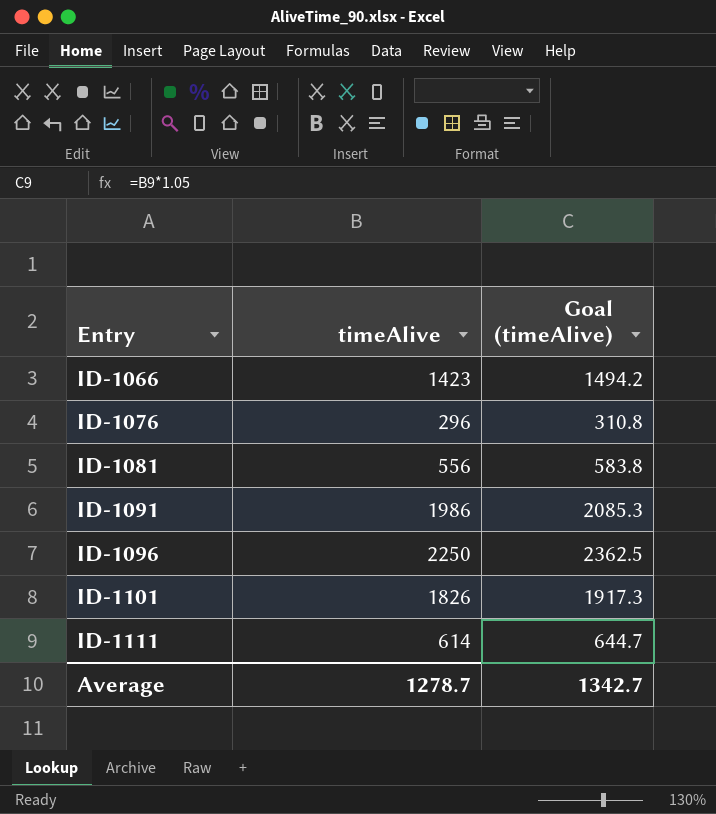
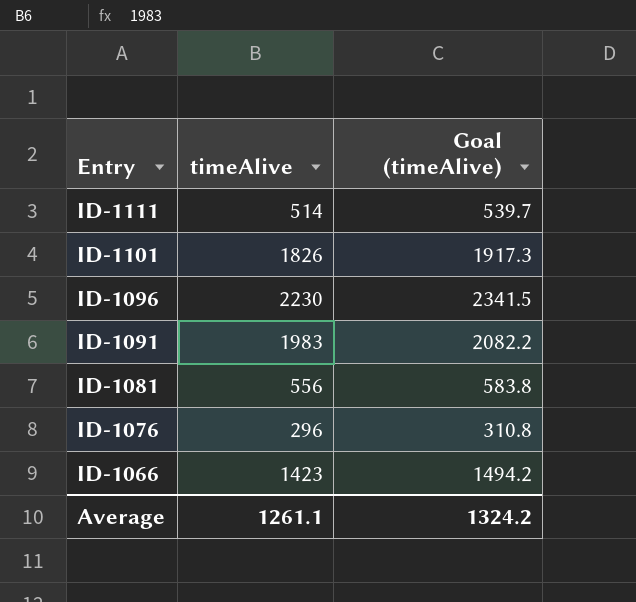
row order: Entry ascending -> Entry descending
ID-1111 | timeAlive: 614 -> 514
ID-1111 | Goal (timeAlive): 644.7 -> 539.7
ID-1096 | timeAlive: 2250 -> 2230
ID-1096 | Goal (timeAlive): 2362.5 -> 2341.5
ID-1091 | timeAlive: 1986 -> 1983
ID-1091 | Goal (timeAlive): 2085.3 -> 2082.2
Average | timeAlive: 1278.7 -> 1261.1
Average | Goal (timeAlive): 1342.7 -> 1324.2

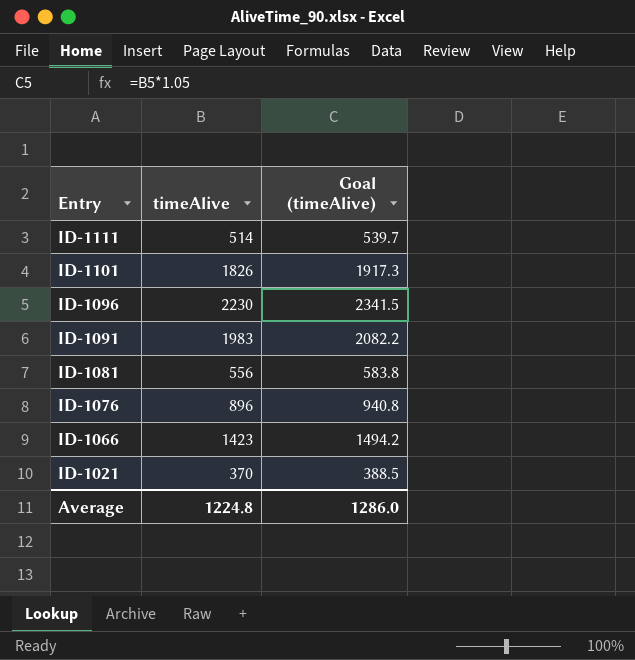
ID-1076 | timeAlive: 296 -> 896
ID-1076 | Goal (timeAlive): 310.8 -> 940.8
row ID-1021: none -> 370 | 388.5
Average | timeAlive: 1261.1 -> 1224.8
Average | Goal (timeAlive): 1324.2 -> 1286.0

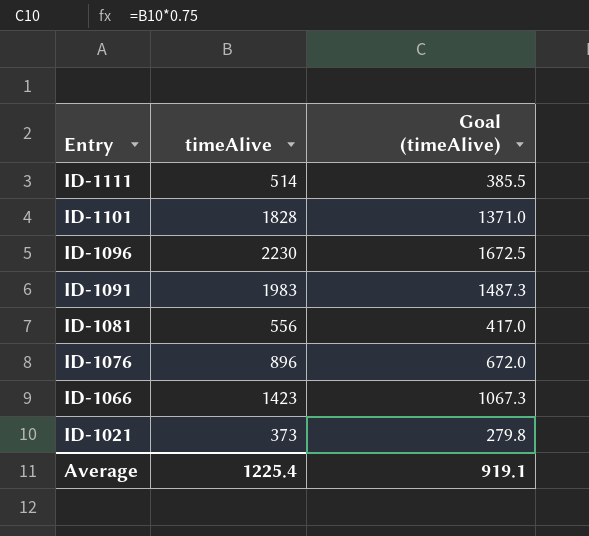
column Goal (timeAlive) | formula: [timeAlive] * 1.05 -> [timeAlive] * 0.75
ID-1101 | timeAlive: 1826 -> 1828
ID-1021 | timeAlive: 370 -> 373
Average | timeAlive: 1224.8 -> 1225.4
Average | Goal (timeAlive): 1286.0 -> 919.1

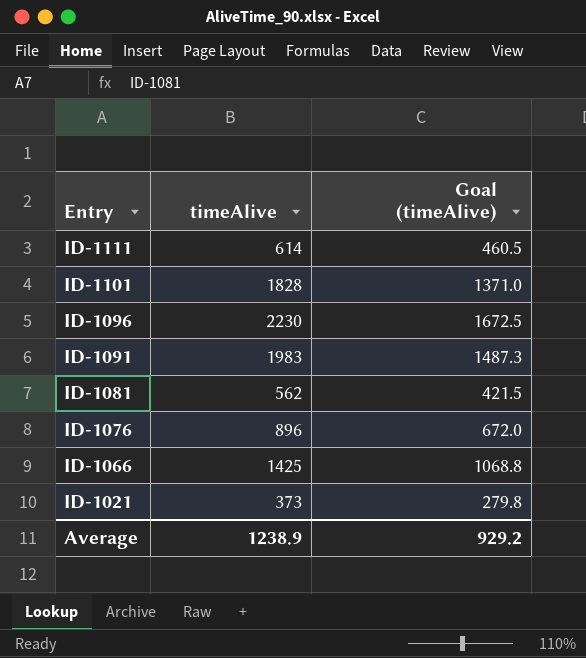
ID-1111 | timeAlive: 514 -> 614
ID-1111 | Goal (timeAlive): 385.5 -> 460.5
ID-1081 | timeAlive: 556 -> 562
ID-1081 | Goal (timeAlive): 417.0 -> 421.5
ID-1066 | timeAlive: 1423 -> 1425
ID-1066 | Goal (timeAlive): 1067.3 -> 1068.8
Average | timeAlive: 1225.4 -> 1238.9
Average | Goal (timeAlive): 919.1 -> 929.2

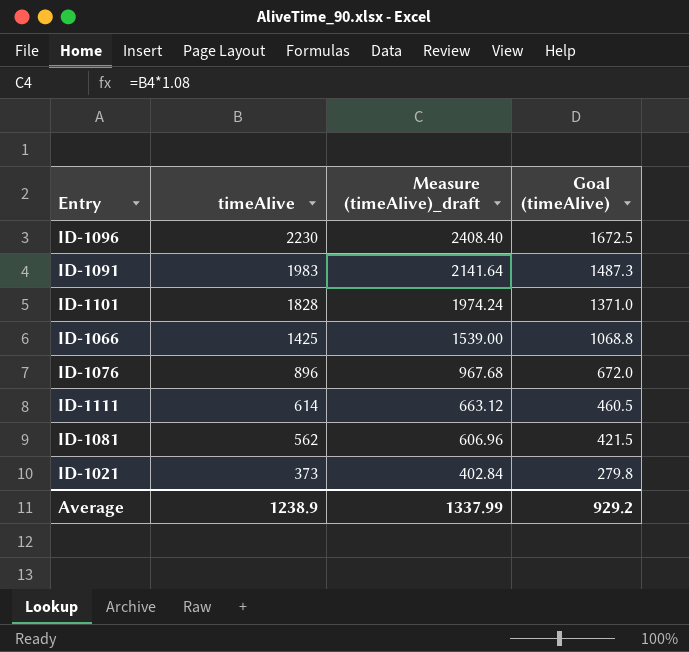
row order: Entry descending -> timeAlive descending
column Measure (timeAlive)_draft | formula: none -> [timeAlive] * 1.08

